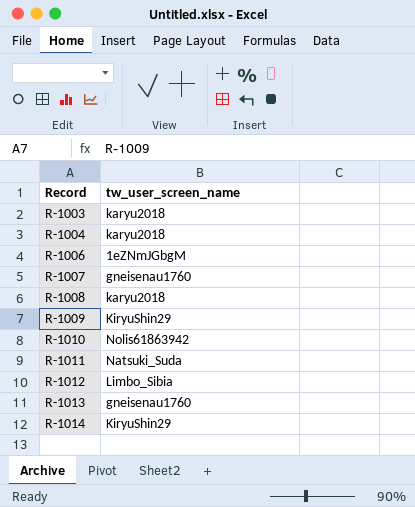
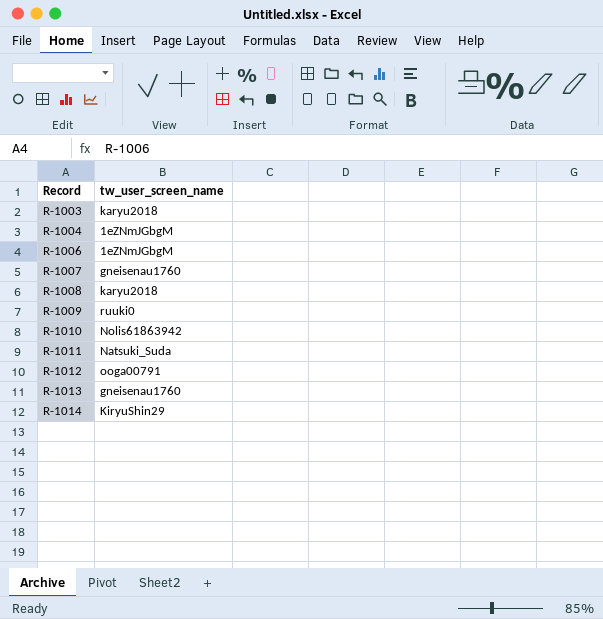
R-1004 | tw_user_screen_name: karyu2018 -> 1eZNmJGbgM
R-1009 | tw_user_screen_name: KiryuShin29 -> ruuki0
R-1012 | tw_user_screen_name: Limbo_Sibia -> ooga00791

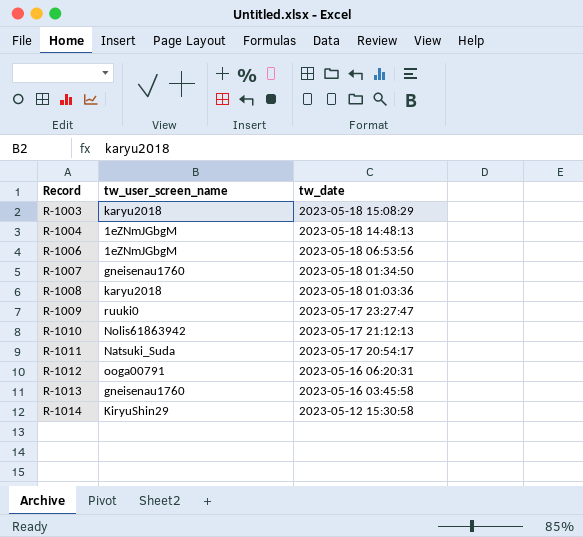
column tw_date | position: none -> 3

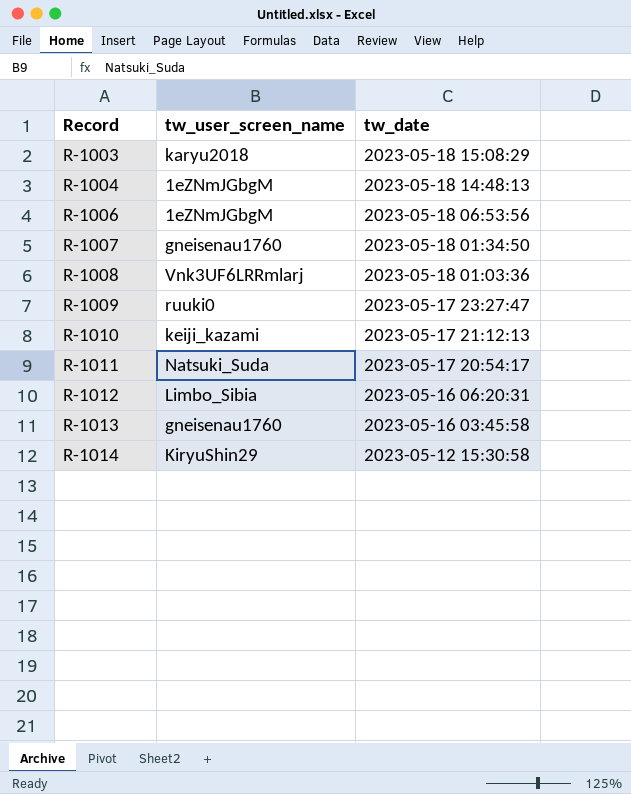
R-1008 | tw_user_screen_name: karyu2018 -> Vnk3UF6LRRmlarj
R-1010 | tw_user_screen_name: Nolis61863942 -> keiji_kazami
R-1012 | tw_user_screen_name: ooga00791 -> Limbo_Sibia

